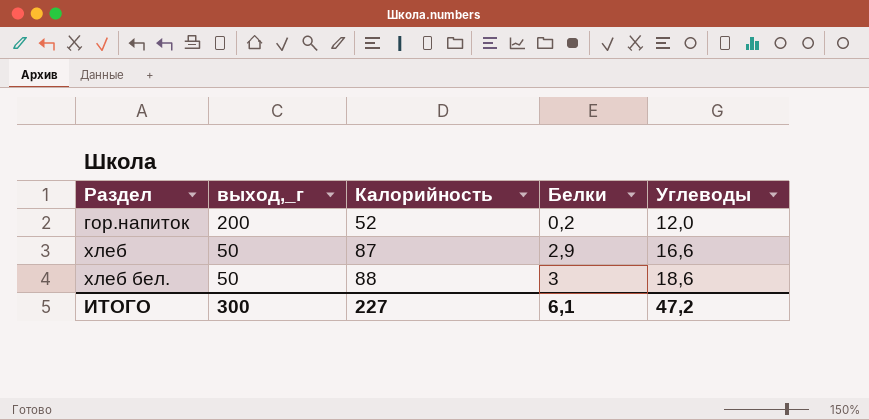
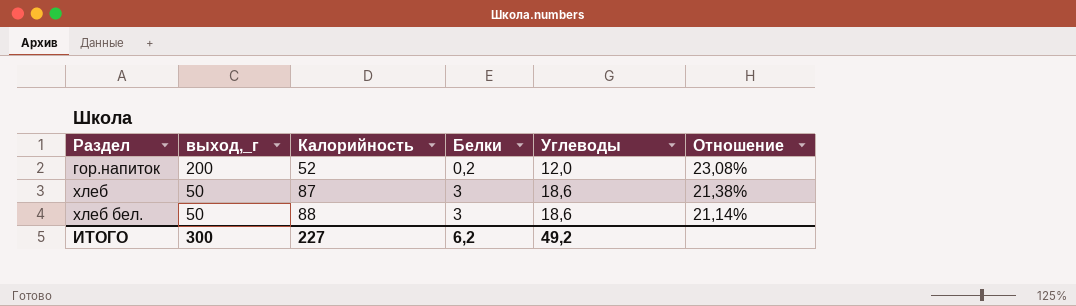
column Отношение | formula: none -> [Углеводы] / [Калорийность]
хлеб | Белки: 2,9 -> 3
хлеб | Углеводы: 16,6 -> 18,6
ИТОГО | Белки: 6,1 -> 6,2
ИТОГО | Углеводы: 47,2 -> 49,2

